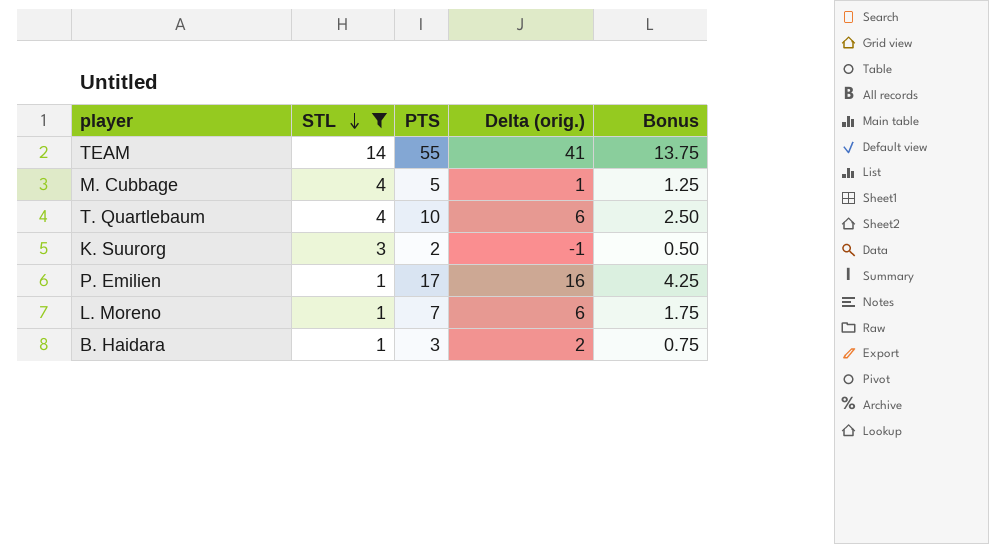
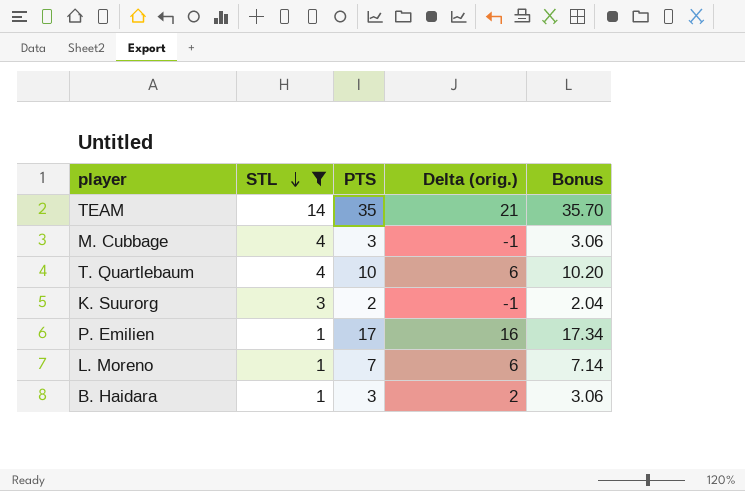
column Bonus | formula: [PTS] * 0.25 -> [PTS] * 1.02
TEAM | PTS: 55 -> 35
TEAM | Delta (orig.): 41 -> 21
M. Cubbage | PTS: 5 -> 3
M. Cubbage | Delta (orig.): 1 -> -1

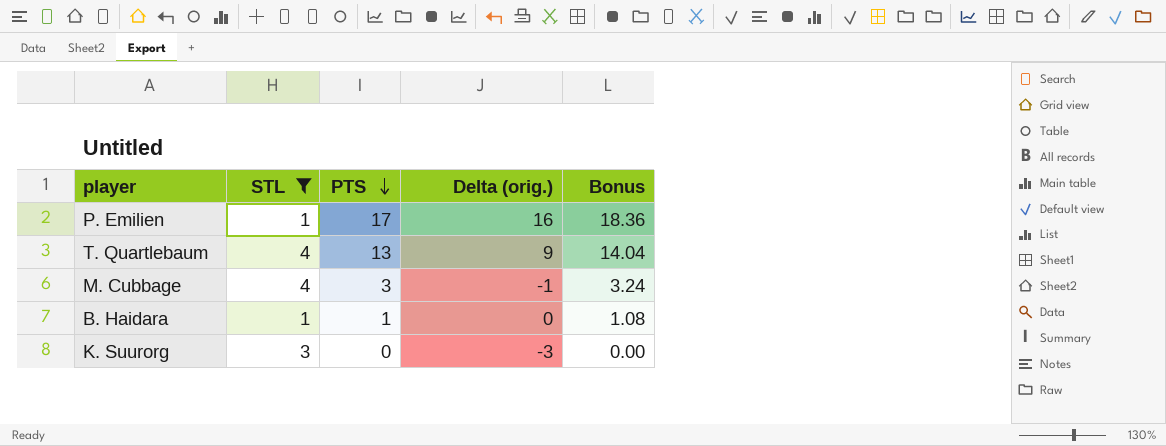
row order: STL descending -> PTS descending
column Bonus | formula: [PTS] * 1.02 -> [PTS] * 1.08
row TEAM: 14 | 35 | 21 | 35.70 -> none
row L. Moreno: 1 | 7 | 6 | 7.14 -> none
T. Quartlebaum | PTS: 10 -> 13
T. Quartlebaum | Delta (orig.): 6 -> 9
B. Haidara | PTS: 3 -> 1
B. Haidara | Delta (orig.): 2 -> 0
K. Suurorg | PTS: 2 -> 0
K. Suurorg | Delta (orig.): -1 -> -3

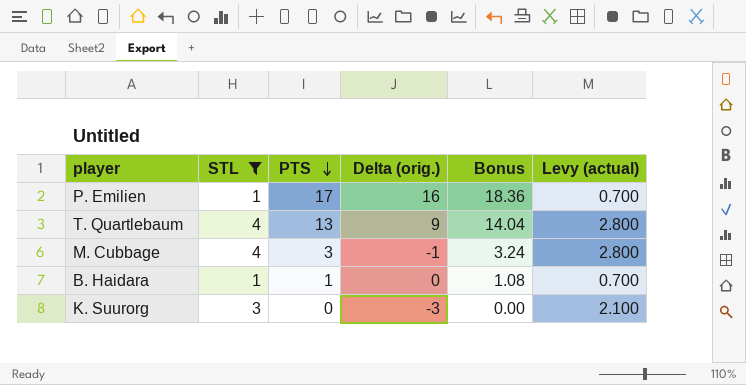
column Levy (actual) | formula: none -> [STL] * 0.7

